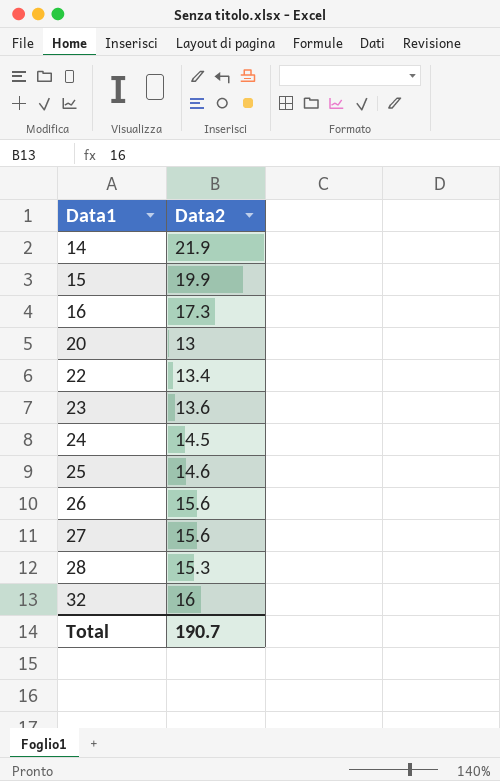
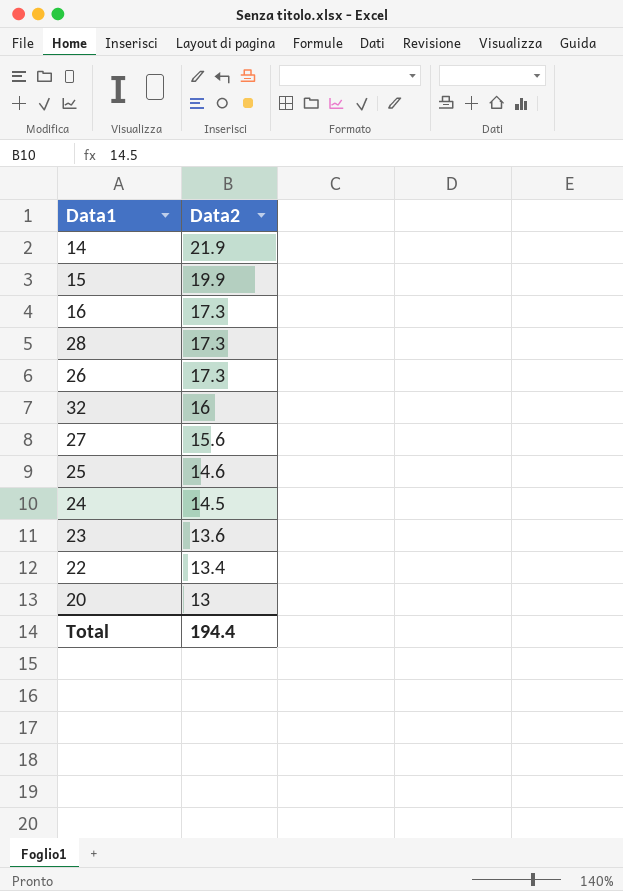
row order: Data1 ascending -> Data2 descending
28 | Data2: 15.3 -> 17.3
26 | Data2: 15.6 -> 17.3
Total | Data2: 190.7 -> 194.4

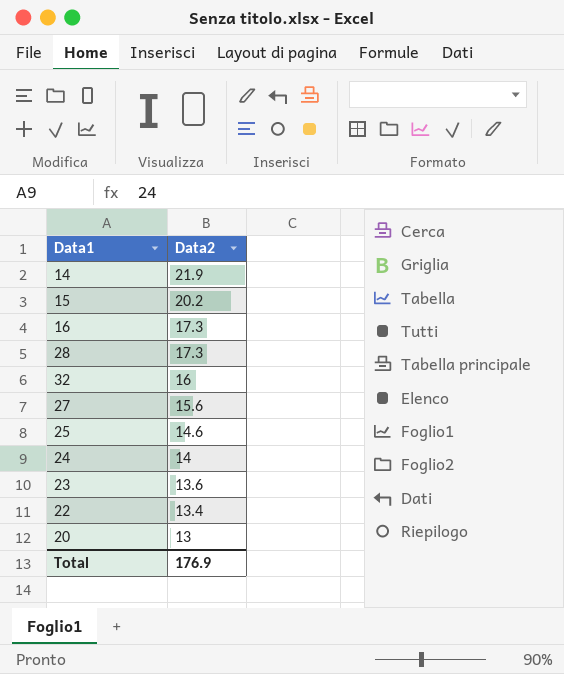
row 26: 17.3 -> none
15 | Data2: 19.9 -> 20.2
24 | Data2: 14.5 -> 14
Total | Data2: 194.4 -> 176.9

